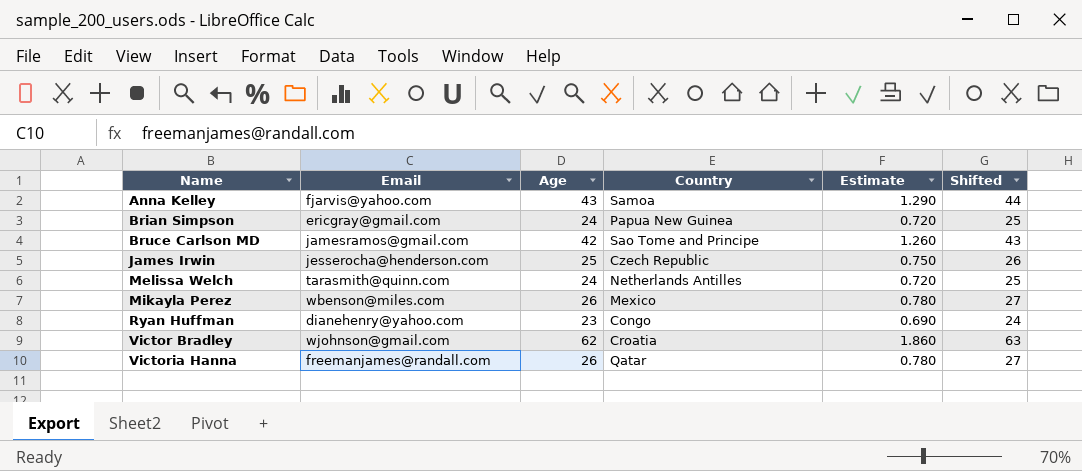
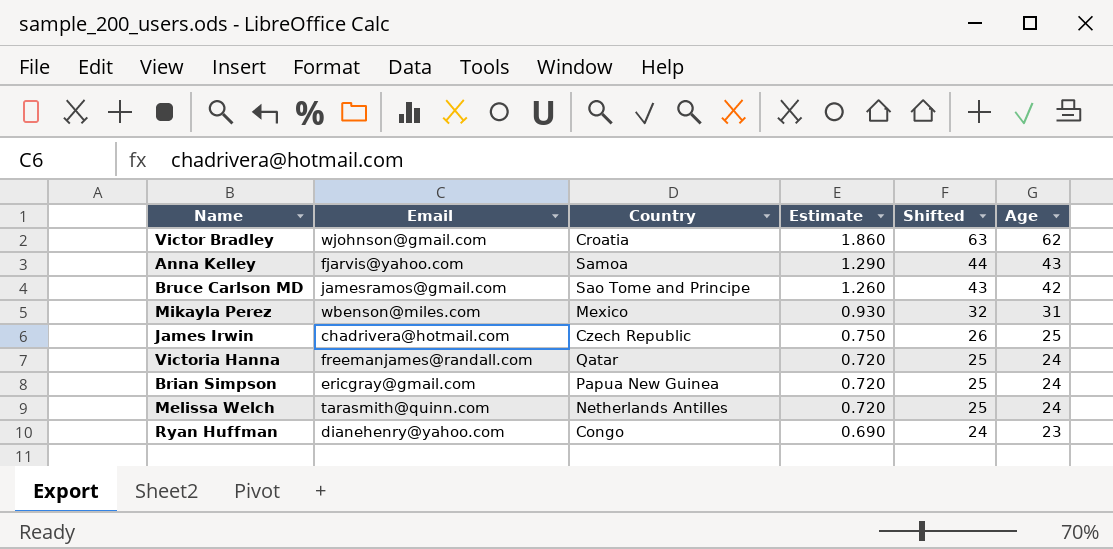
row order: Name ascending -> Estimate descending
column Age | position: 3 -> 6
Mikayla Perez | Estimate: 0.780 -> 0.930
Mikayla Perez | Shifted: 27 -> 32
Mikayla Perez | Age: 26 -> 31
James Irwin | Email: jesserocha@henderson.com -> chadrivera@hotmail.com
Victoria Hanna | Estimate: 0.780 -> 0.720
Victoria Hanna | Shifted: 27 -> 25
Victoria Hanna | Age: 26 -> 24

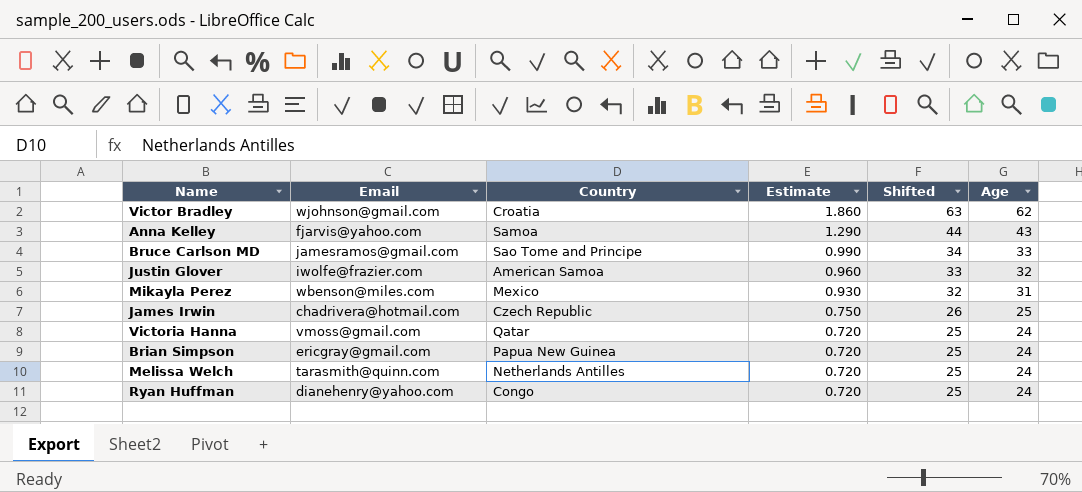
Bruce Carlson MD | Estimate: 1.260 -> 0.990
Bruce Carlson MD | Shifted: 43 -> 34
Bruce Carlson MD | Age: 42 -> 33
row Justin Glover: none -> iwolfe@frazier.com | American Samoa | 0.960 | 33 | 32
Victoria Hanna | Email: freemanjames@randall.com -> vmoss@gmail.com
Ryan Huffman | Estimate: 0.690 -> 0.720
Ryan Huffman | Shifted: 24 -> 25
Ryan Huffman | Age: 23 -> 24

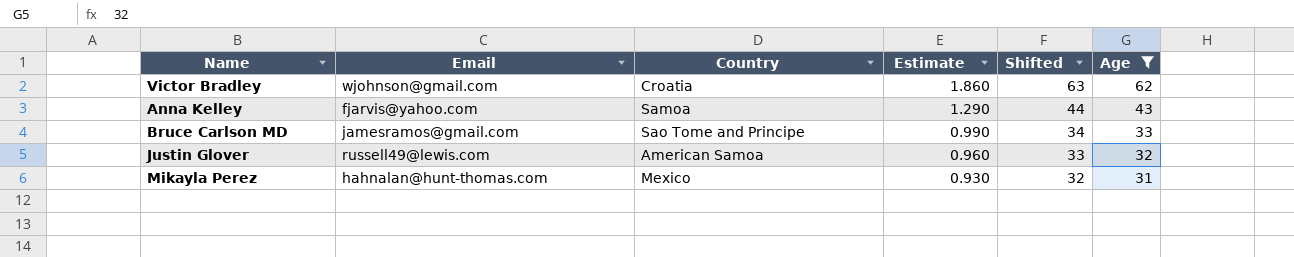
filter: none -> Age >= 31
Justin Glover | Email: iwolfe@frazier.com -> russell49@lewis.com
Mikayla Perez | Email: wbenson@miles.com -> hahnalan@hunt-thomas.com

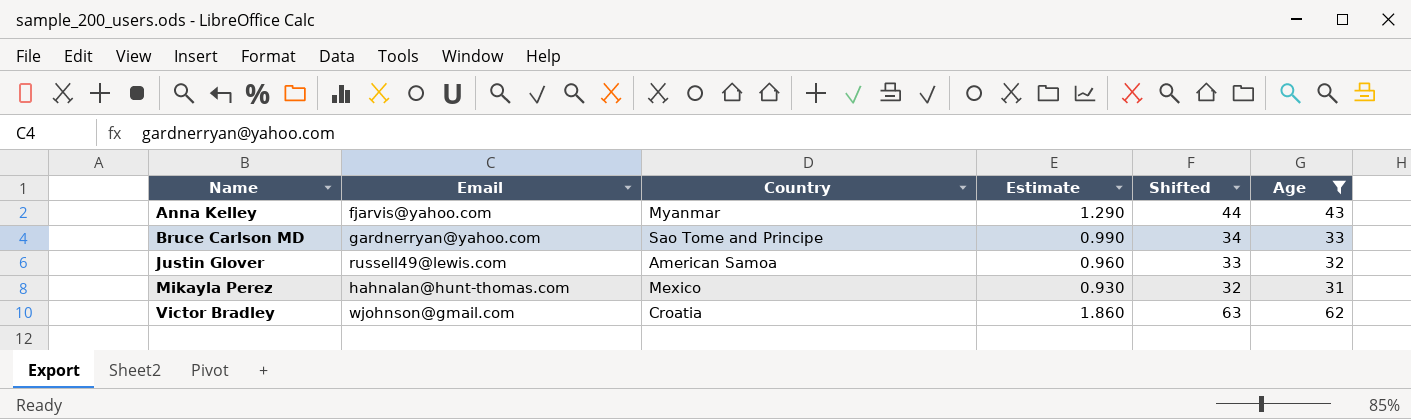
row order: Estimate descending -> Name ascending
Anna Kelley | Country: Samoa -> Myanmar
Bruce Carlson MD | Email: jamesramos@gmail.com -> gardnerryan@yahoo.com

